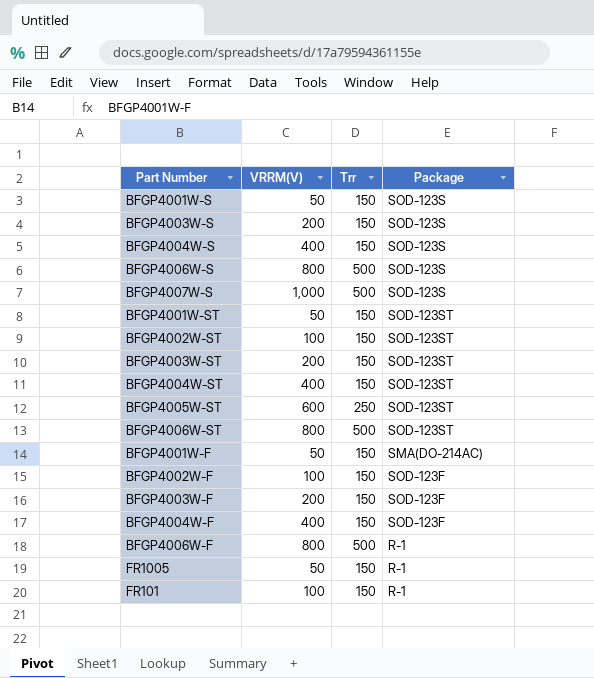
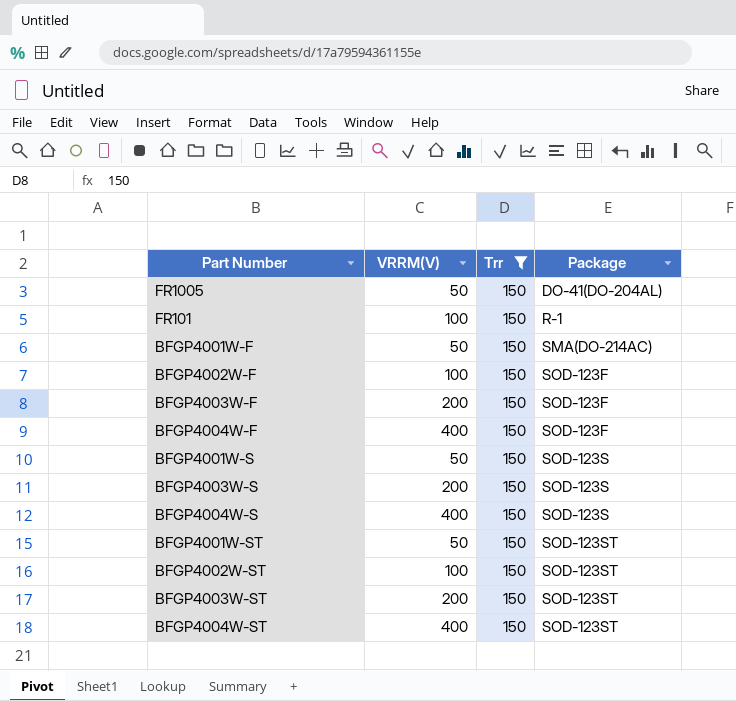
filter: none -> Trr = 150
row order: none -> Package ascending
FR1005 | Package: R-1 -> DO-41(DO-204AL)

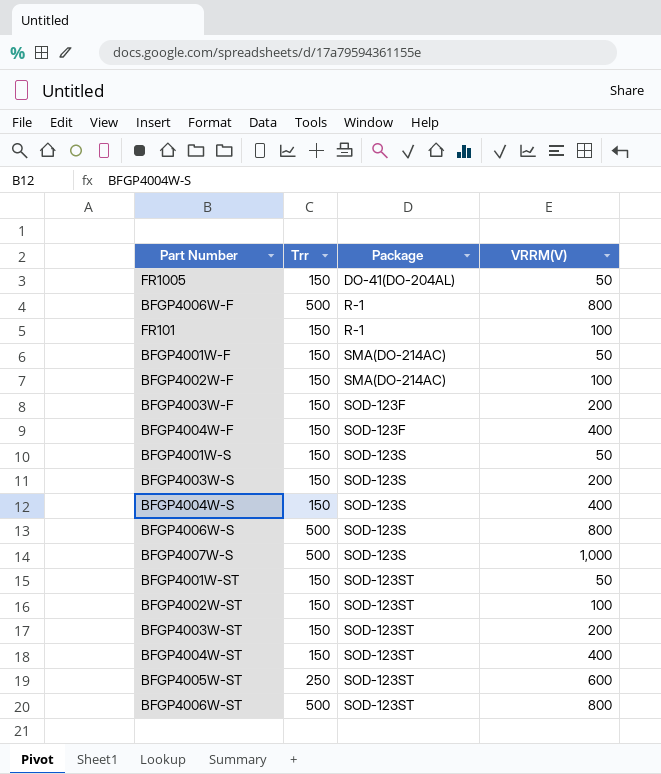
filter: Trr = 150 -> none
column VRRM(V) | position: 2 -> 4
BFGP4002W-F | Package: SOD-123F -> SMA(DO-214AC)

